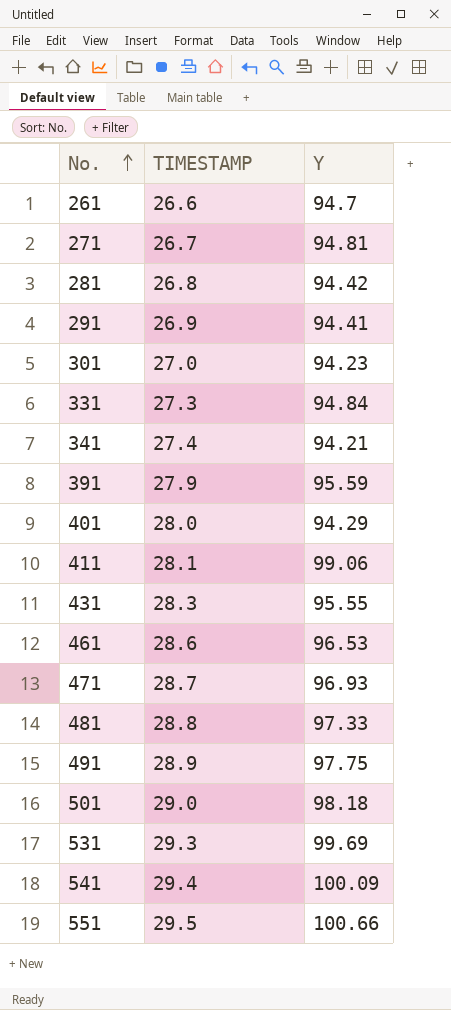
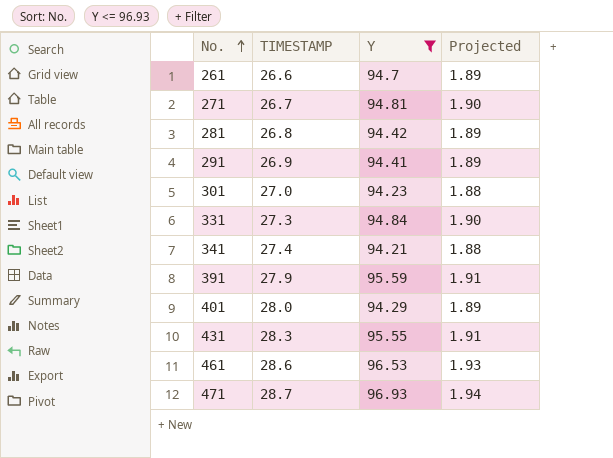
filter: none -> Y <= 96.93
column Projected | formula: none -> [Y] * 0.02

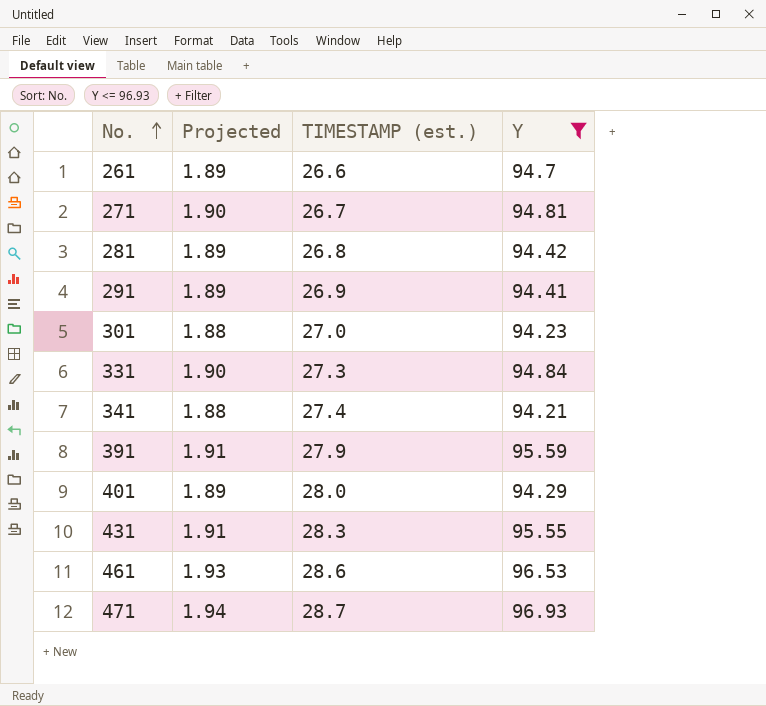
column Projected | position: 4 -> 2
column name: TIMESTAMP -> TIMESTAMP (est.)

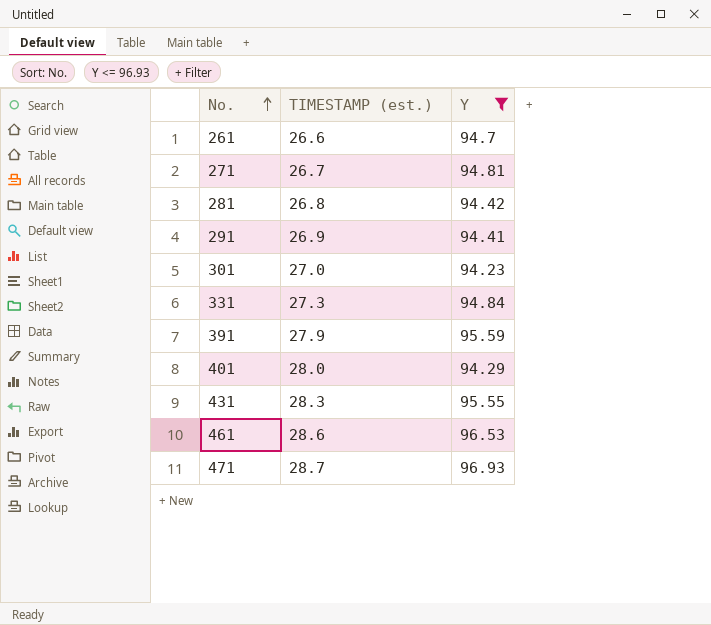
column Projected | formula: [Y] * 0.02 -> none
row 341: 1.88 | 27.4 | 94.21 -> none

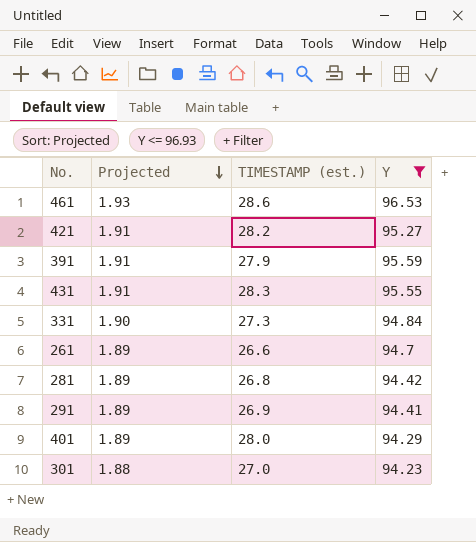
row order: No. ascending -> Projected descending
column Projected | formula: none -> [Y] * 0.02
row 271: 26.7 | 94.81 -> none
row 471: 28.7 | 96.93 -> none
row 421: none -> 1.91 | 28.2 | 95.27

